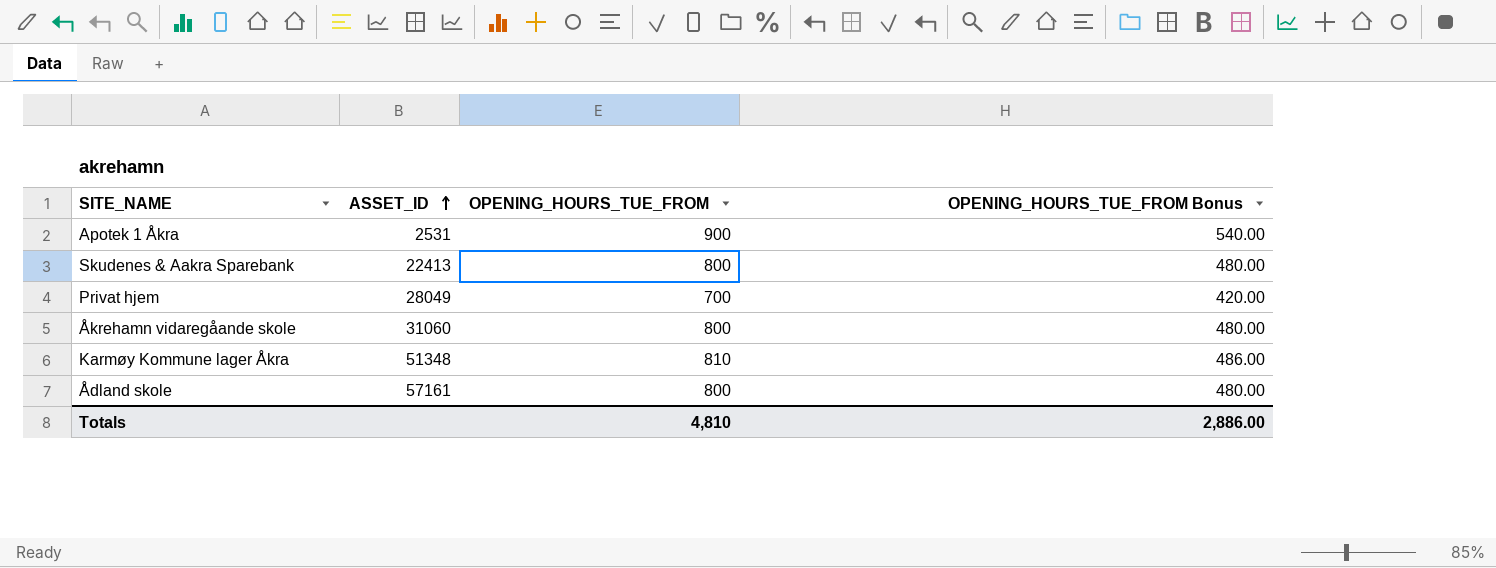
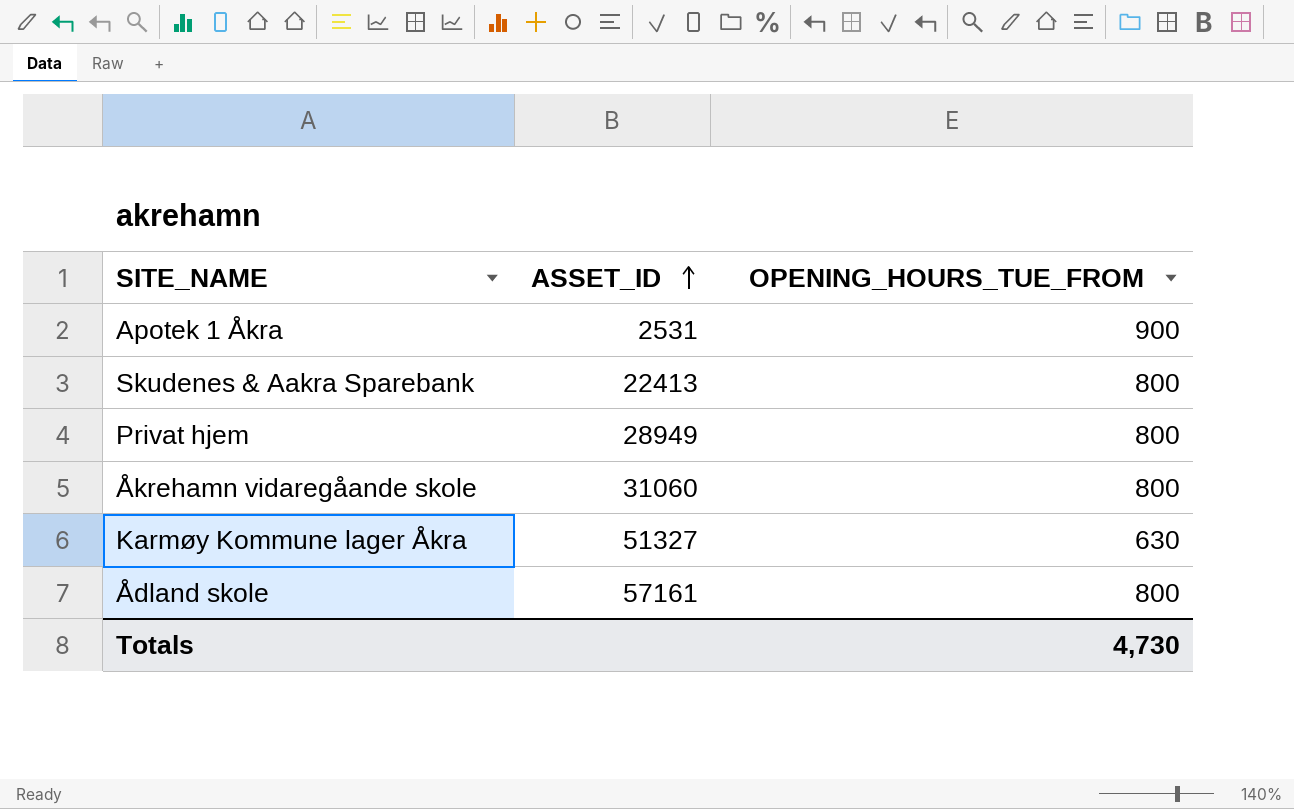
column OPENING_HOURS_TUE_FROM Bonus | formula: [OPENING_HOURS_TUE_FROM] * 0.6 -> none
Privat hjem | ASSET_ID: 28049 -> 28949
Privat hjem | OPENING_HOURS_TUE_FROM: 700 -> 800
Karmøy Kommune lager Åkra | ASSET_ID: 51348 -> 51327
Karmøy Kommune lager Åkra | OPENING_HOURS_TUE_FROM: 810 -> 630
Totals | OPENING_HOURS_TUE_FROM: 4,810 -> 4,730

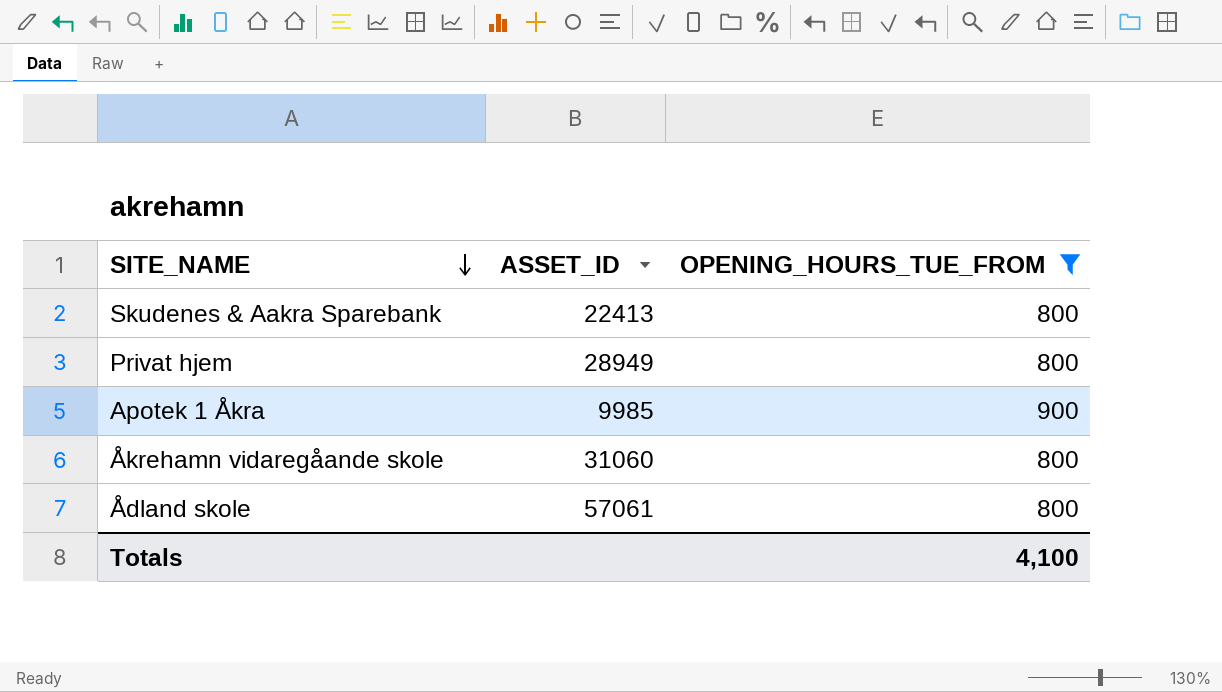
filter: none -> OPENING_HOURS_TUE_FROM != 630
row order: ASSET_ID ascending -> SITE_NAME descending
Apotek 1 Åkra | ASSET_ID: 2531 -> 9985
Ådland skole | ASSET_ID: 57161 -> 57061
Totals | OPENING_HOURS_TUE_FROM: 4,730 -> 4,100

